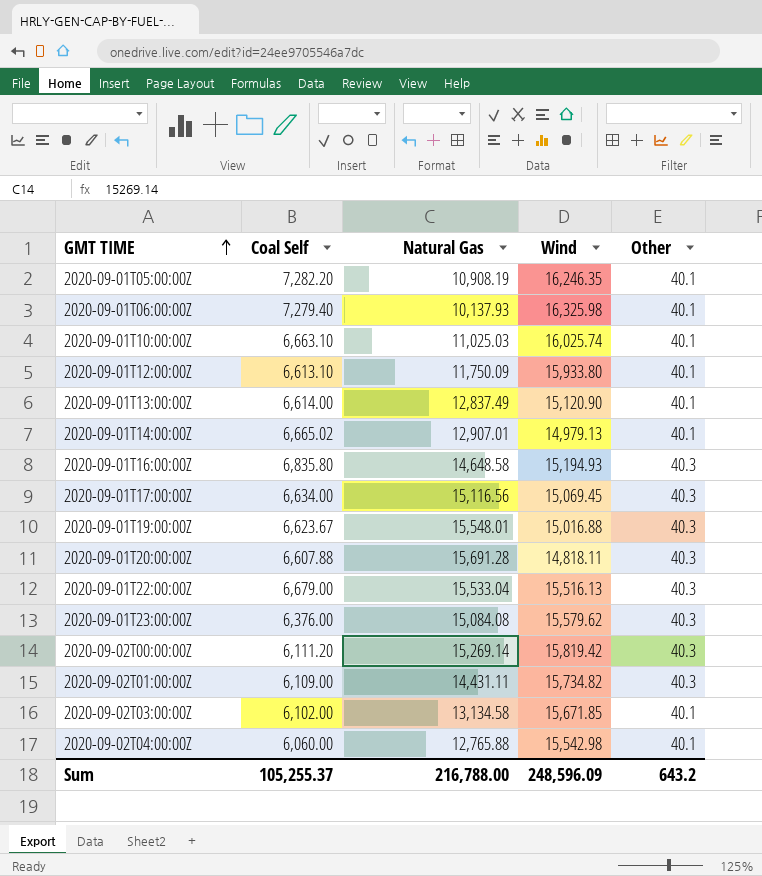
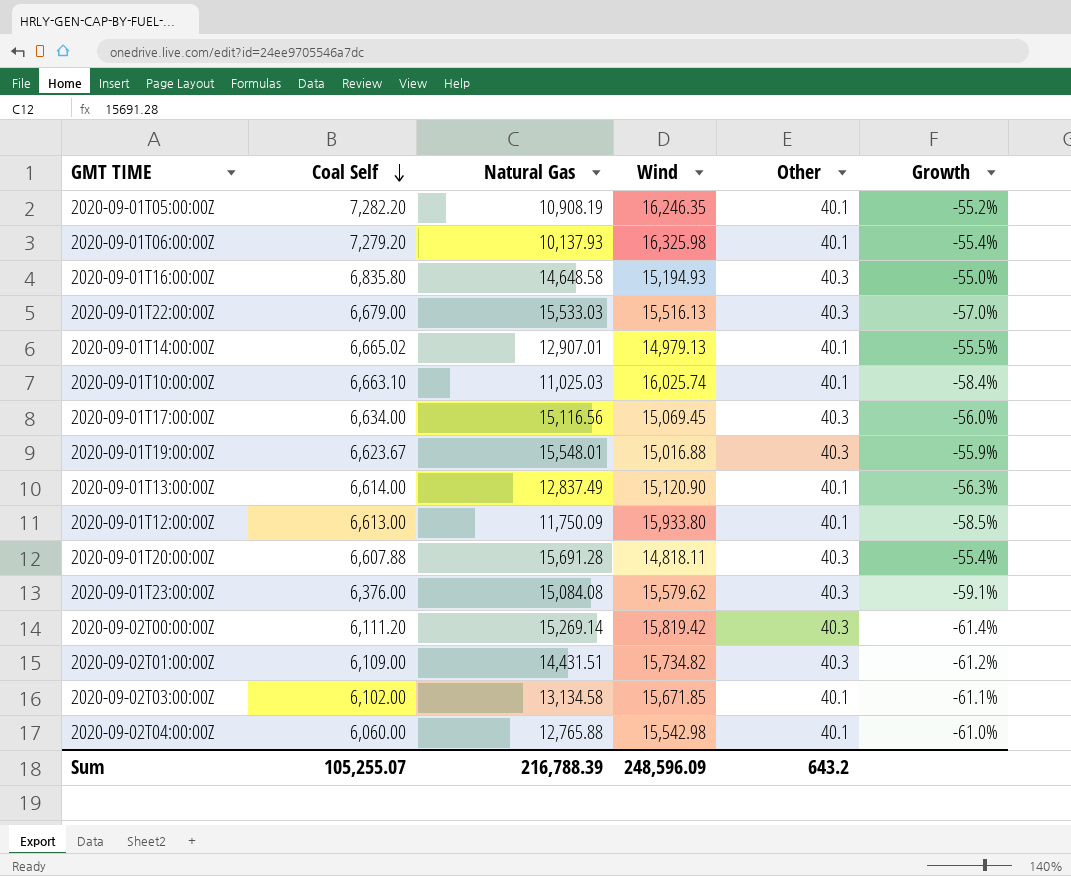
row order: GMT TIME ascending -> Coal Self descending
column Growth | formula: none -> ([Coal Self] - [Wind]) / [Wind]
2020-09-01T06:00:00Z | Coal Self: 7,279.40 -> 7,279.20
2020-09-01T22:00:00Z | Natural Gas: 15,533.04 -> 15,533.03
2020-09-01T12:00:00Z | Coal Self: 6,613.10 -> 6,613.00
2020-09-02T01:00:00Z | Natural Gas: 14,431.11 -> 14,431.51
Sum | Coal Self: 105,255.37 -> 105,255.07
Sum | Natural Gas: 216,788.00 -> 216,788.39

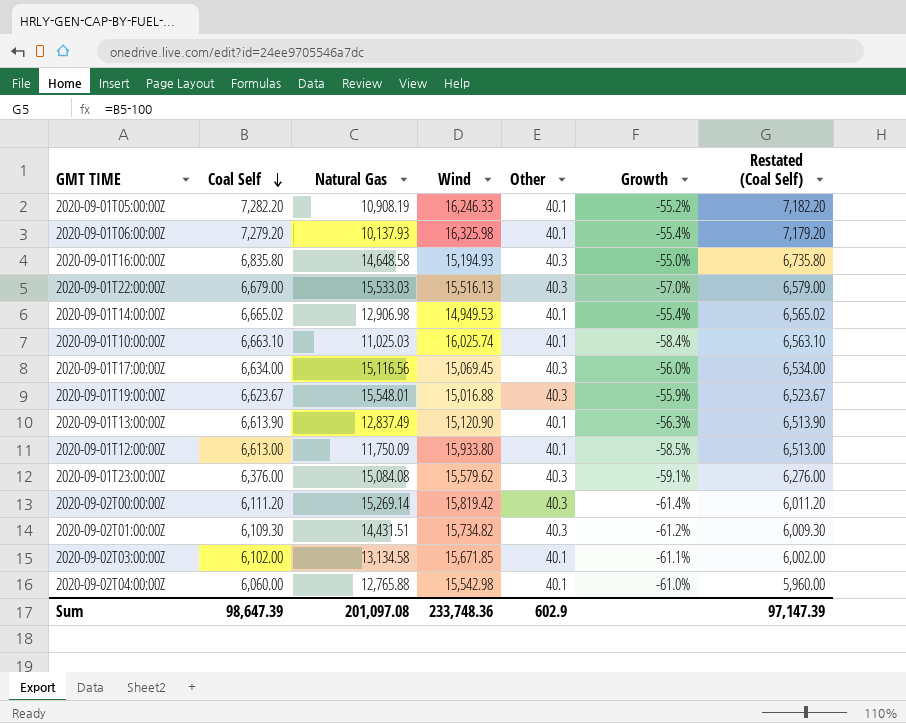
column Restated (Coal Self) | formula: none -> [Coal Self] - 100
row 2020-09-01T20:00:00Z: 6,607.88 | 15,691.28 | 14,818.11 | 40.3 | -55.4% -> none
2020-09-01T05:00:00Z | Wind: 16,246.35 -> 16,246.33
2020-09-01T14:00:00Z | Natural Gas: 12,907.01 -> 12,906.98
2020-09-01T14:00:00Z | Wind: 14,979.13 -> 14,949.53
2020-09-01T14:00:00Z | Growth: -55.5% -> -55.4%
2020-09-01T13:00:00Z | Coal Self: 6,614.00 -> 6,613.90
2020-09-02T01:00:00Z | Coal Self: 6,109.00 -> 6,109.30
Sum | Coal Self: 105,255.07 -> 98,647.39
Sum | Natural Gas: 216,788.39 -> 201,097.08
Sum | Wind: 248,596.09 -> 233,748.36
Sum | Other: 643.2 -> 602.9

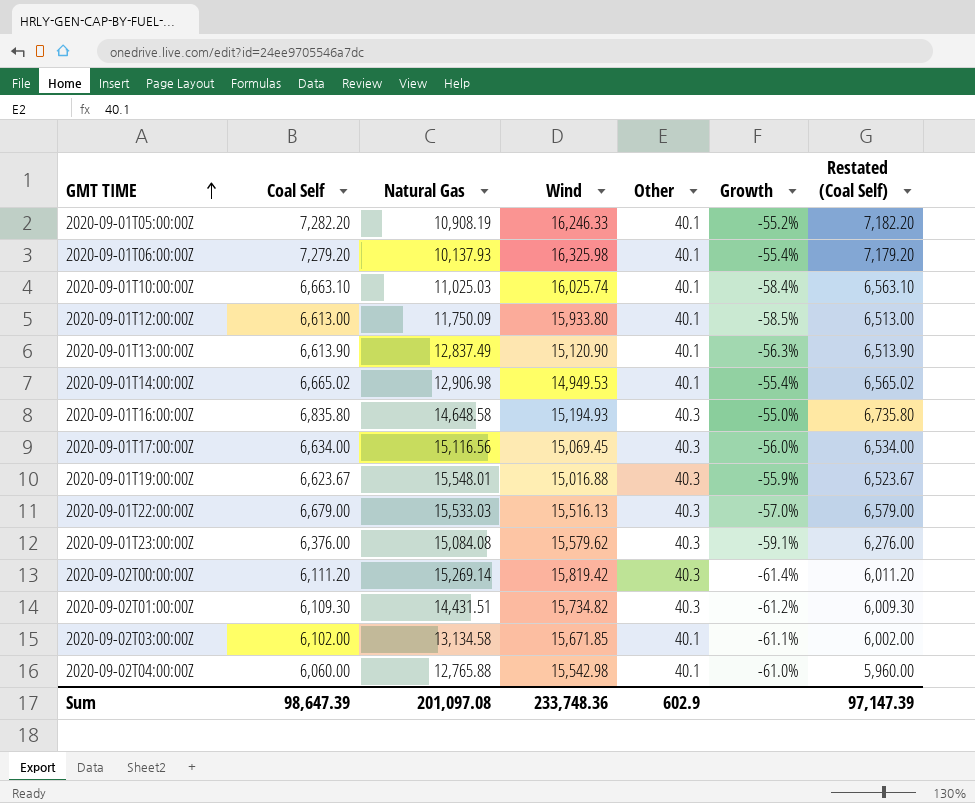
row order: Coal Self descending -> GMT TIME ascending

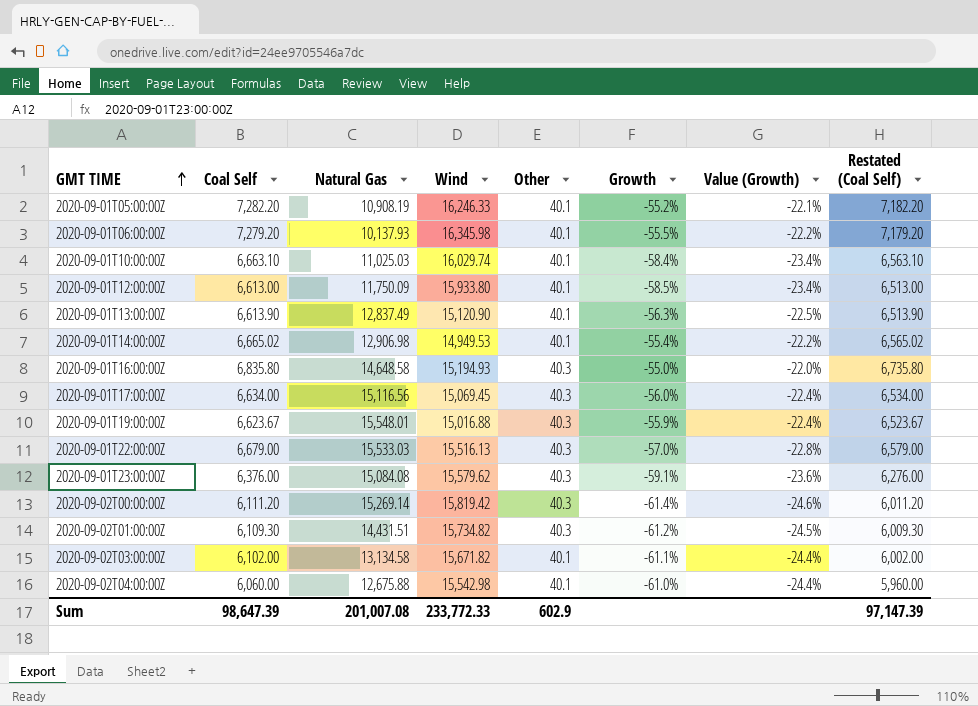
column Value (Growth) | formula: none -> [Growth] * 0.4
2020-09-01T06:00:00Z | Wind: 16,325.98 -> 16,345.98
2020-09-01T06:00:00Z | Growth: -55.4% -> -55.5%
2020-09-01T10:00:00Z | Wind: 16,025.74 -> 16,029.74
2020-09-02T03:00:00Z | Wind: 15,671.85 -> 15,671.82
2020-09-02T04:00:00Z | Natural Gas: 12,765.88 -> 12,675.88
Sum | Natural Gas: 201,097.08 -> 201,007.08
Sum | Wind: 233,748.36 -> 233,772.33

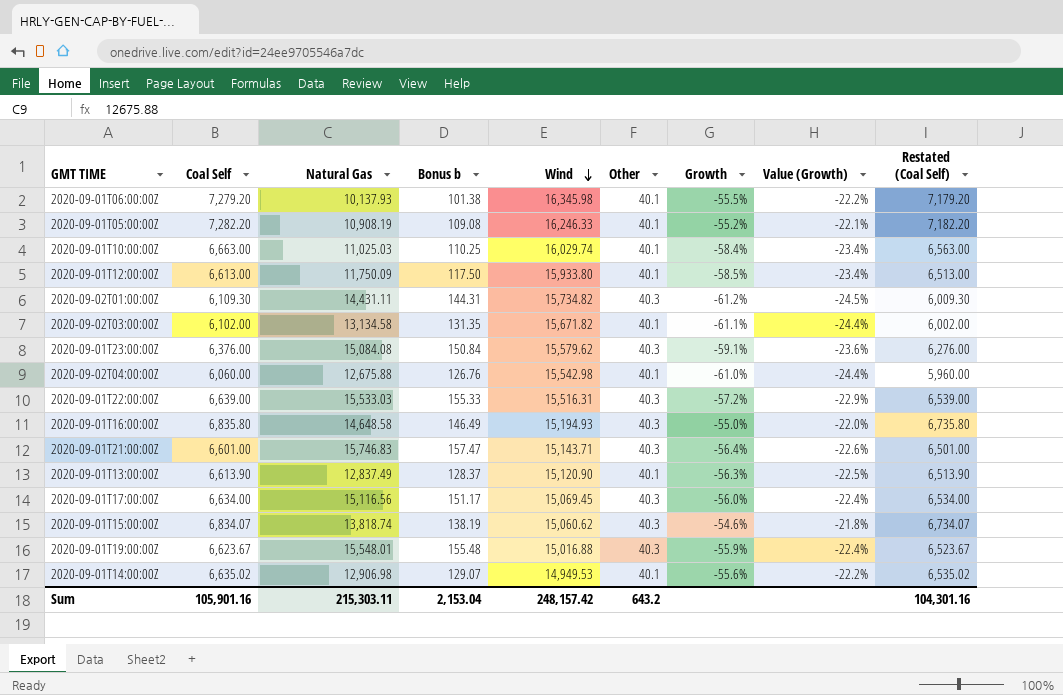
row order: GMT TIME ascending -> Wind descending
column Bonus b | formula: none -> [Natural Gas] * 0.01
row 2020-09-02T00:00:00Z: 6,111.20 | 15,269.14 | 15,819.42 | 40.3 | -61.4% | -24.6% | 6,011.20 -> none
2020-09-01T10:00:00Z | Coal Self: 6,663.10 -> 6,663.00
2020-09-01T10:00:00Z | Restated (Coal Self): 6,563.10 -> 6,563.00
2020-09-02T01:00:00Z | Natural Gas: 14,431.51 -> 14,431.11
2020-09-01T22:00:00Z | Coal Self: 6,679.00 -> 6,639.00
2020-09-01T22:00:00Z | Wind: 15,516.13 -> 15,516.31
2020-09-01T22:00:00Z | Growth: -57.0% -> -57.2%
2020-09-01T22:00:00Z | Value (Growth): -22.8% -> -22.9%
2020-09-01T22:00:00Z | Restated (Coal Self): 6,579.00 -> 6,539.00
row 2020-09-01T21:00:00Z: none -> 6,601.00 | 15,746.83 | 157.47 | 15,143.71 | 40.3 | -56.4% | -22.6% | 6,501.00
row 2020-09-01T15:00:00Z: none -> 6,834.07 | 13,818.74 | 138.19 | 15,060.62 | 40.3 | -54.6% | -21.8% | 6,734.07
2020-09-01T14:00:00Z | Coal Self: 6,665.02 -> 6,635.02
2020-09-01T14:00:00Z | Growth: -55.4% -> -55.6%
2020-09-01T14:00:00Z | Restated (Coal Self): 6,565.02 -> 6,535.02
Sum | Coal Self: 98,647.39 -> 105,901.16
Sum | Natural Gas: 201,007.08 -> 215,303.11
Sum | Wind: 233,772.33 -> 248,157.42
Sum | Other: 602.9 -> 643.2
Sum | Restated (Coal Self): 97,147.39 -> 104,301.16

